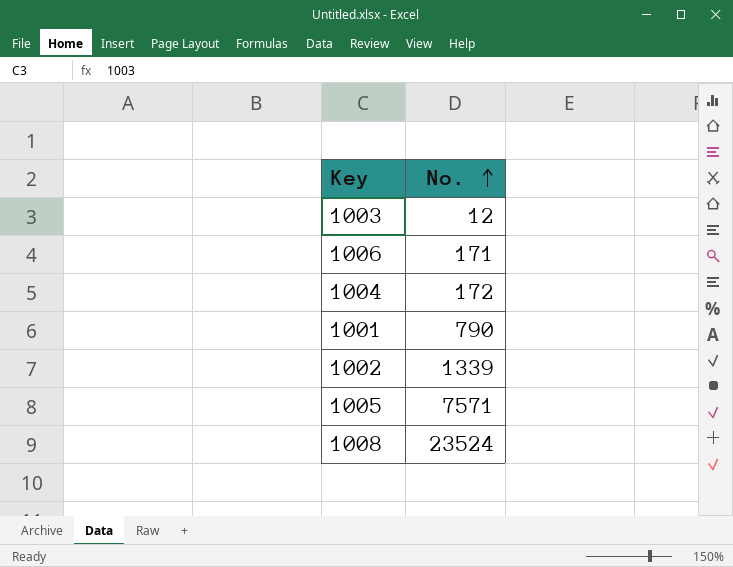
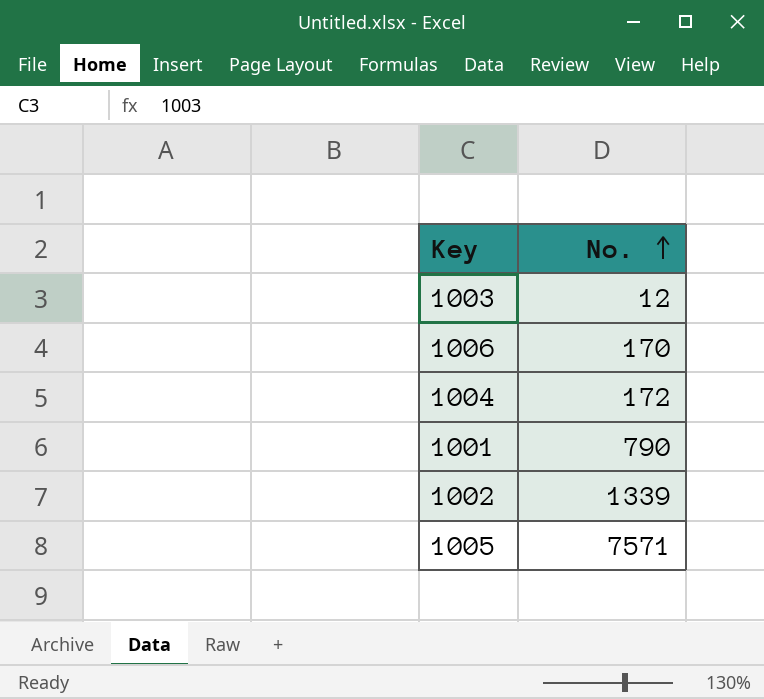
row 1008: 23524 -> none
1006 | No.: 171 -> 170

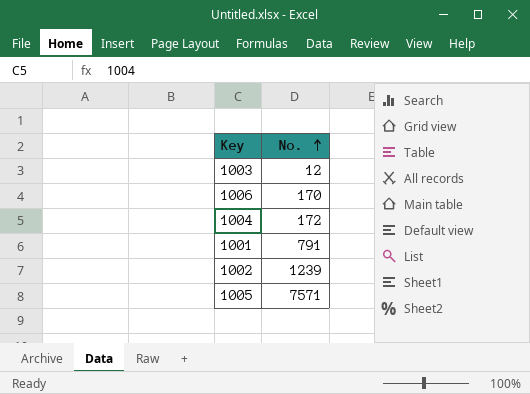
1001 | No.: 790 -> 791
1002 | No.: 1339 -> 1239

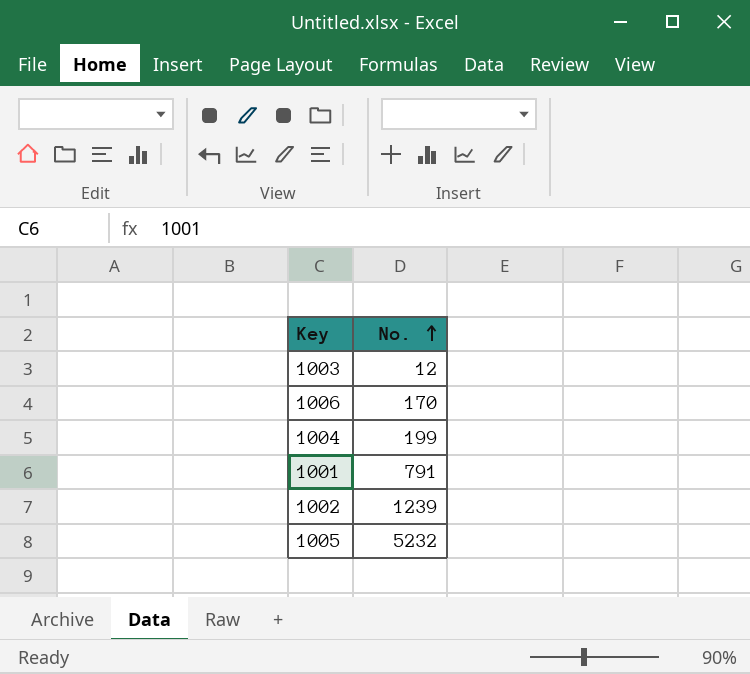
1004 | No.: 172 -> 199
1005 | No.: 7571 -> 5232

